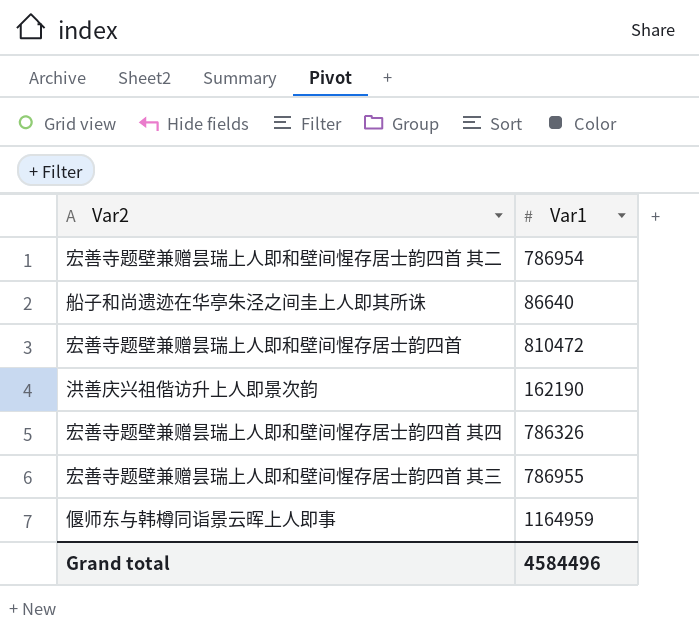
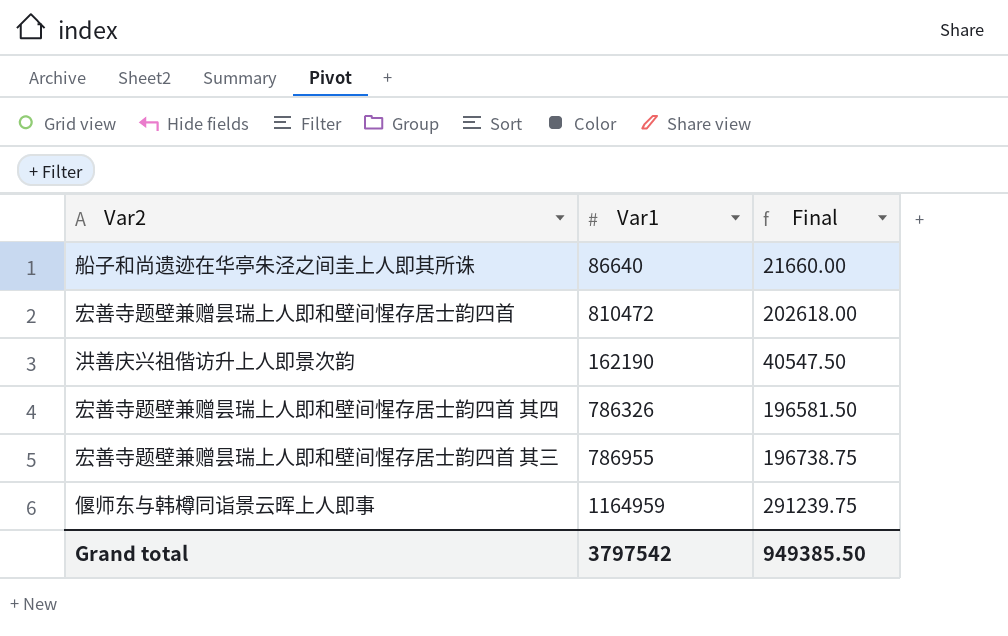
column Final | formula: none -> [Var1] * 0.25
row 宏善寺题壁兼赠昙瑞上人即和壁间惺存居士韵四首 其二: 786954 -> none
Grand total | Var1: 4584496 -> 3797542

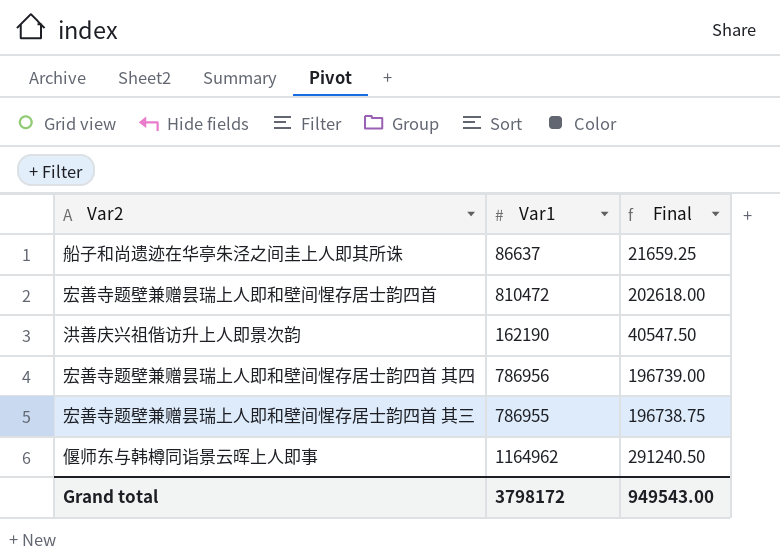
船子和尚遗迹在华亭朱泾之间圭上人即其所诛 | Var1: 86640 -> 86637
船子和尚遗迹在华亭朱泾之间圭上人即其所诛 | Final: 21660.00 -> 21659.25
宏善寺题壁兼赠昙瑞上人即和壁间惺存居士韵四首 其四 | Var1: 786326 -> 786956
宏善寺题壁兼赠昙瑞上人即和壁间惺存居士韵四首 其四 | Final: 196581.50 -> 196739.00
偃师东与韩樽同诣景云晖上人即事 | Var1: 1164959 -> 1164962
偃师东与韩樽同诣景云晖上人即事 | Final: 291239.75 -> 291240.50
Grand total | Var1: 3797542 -> 3798172
Grand total | Final: 949385.50 -> 949543.00

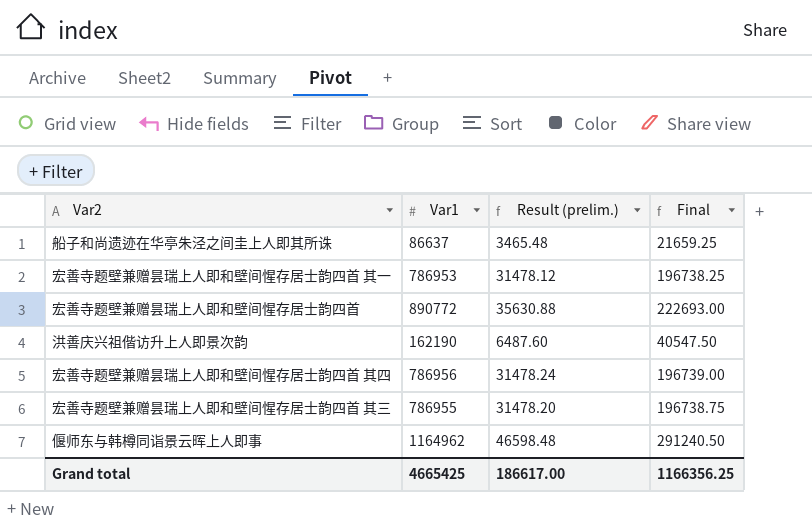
column Result (prelim.) | formula: none -> [Var1] * 0.04
row 宏善寺题壁兼赠昙瑞上人即和壁间惺存居士韵四首 其一: none -> 786953 | 31478.12 | 196738.25
宏善寺题壁兼赠昙瑞上人即和壁间惺存居士韵四首 | Var1: 810472 -> 890772
宏善寺题壁兼赠昙瑞上人即和壁间惺存居士韵四首 | Final: 202618.00 -> 222693.00
Grand total | Var1: 3798172 -> 4665425
Grand total | Final: 949543.00 -> 1166356.25

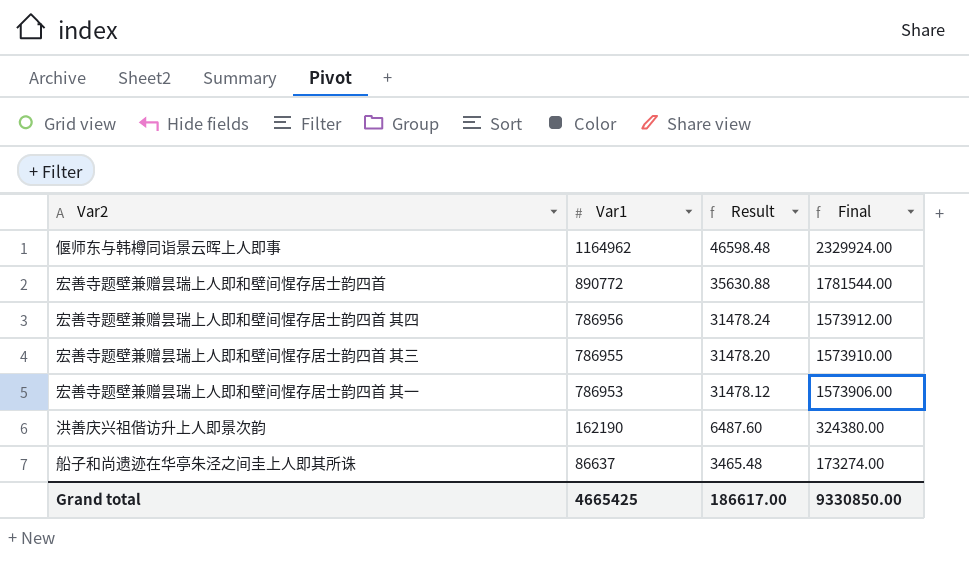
row order: none -> Var1 descending
column name: Result (prelim.) -> Result
column Final | formula: [Var1] * 0.25 -> [Var1] * 2
Grand total | Final: 1166356.25 -> 9330850.00

